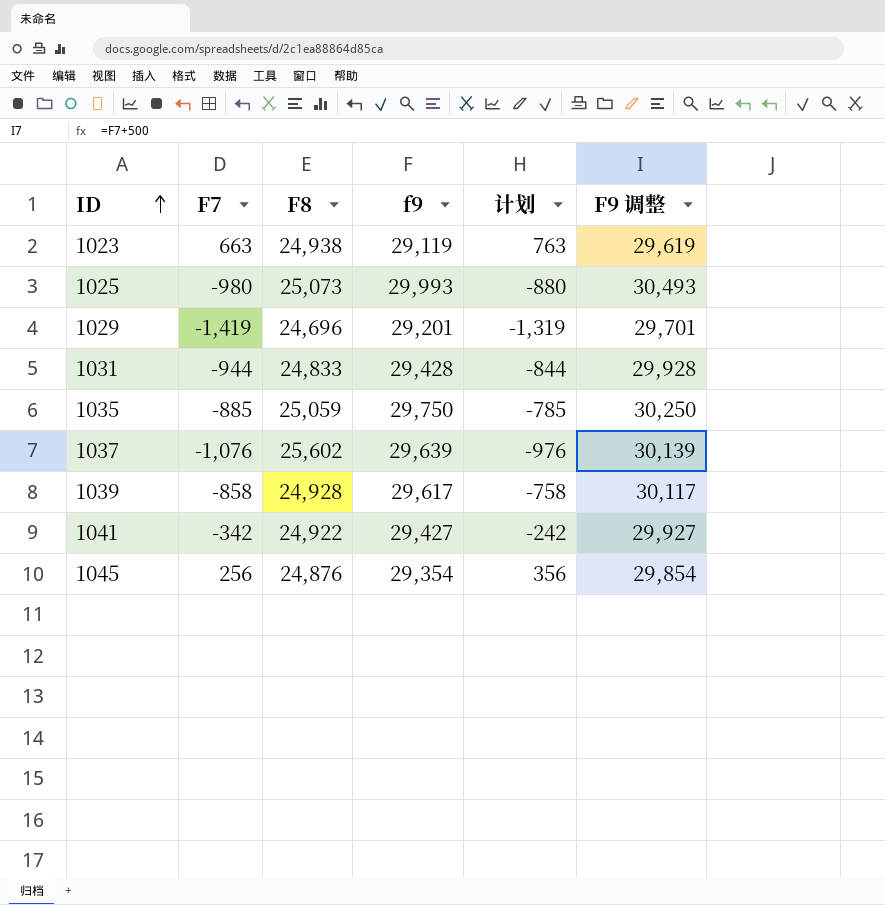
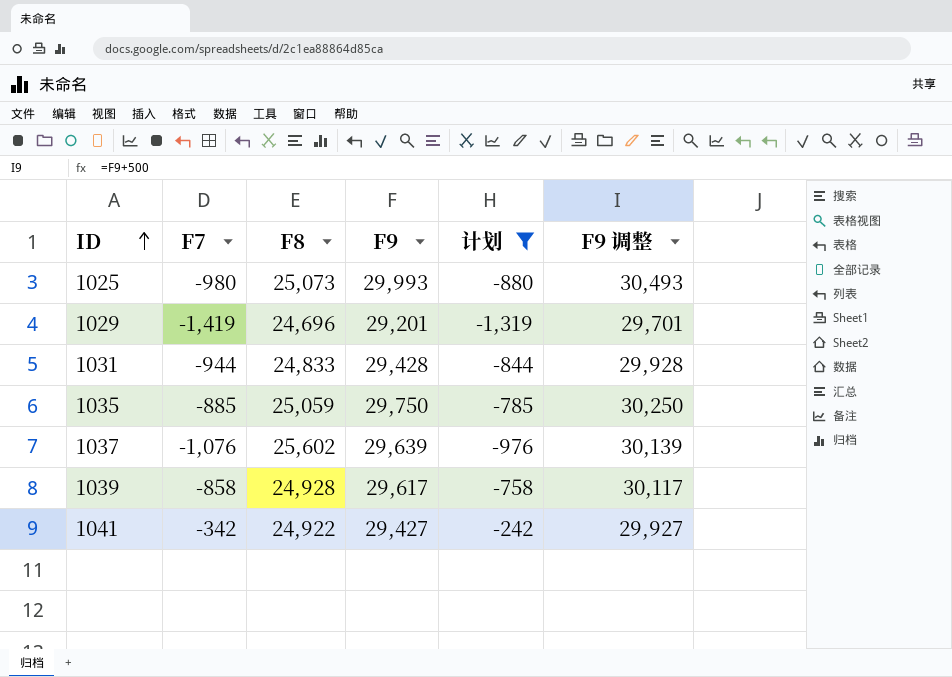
filter: none -> 计划 <= -242
column name: f9 -> F9

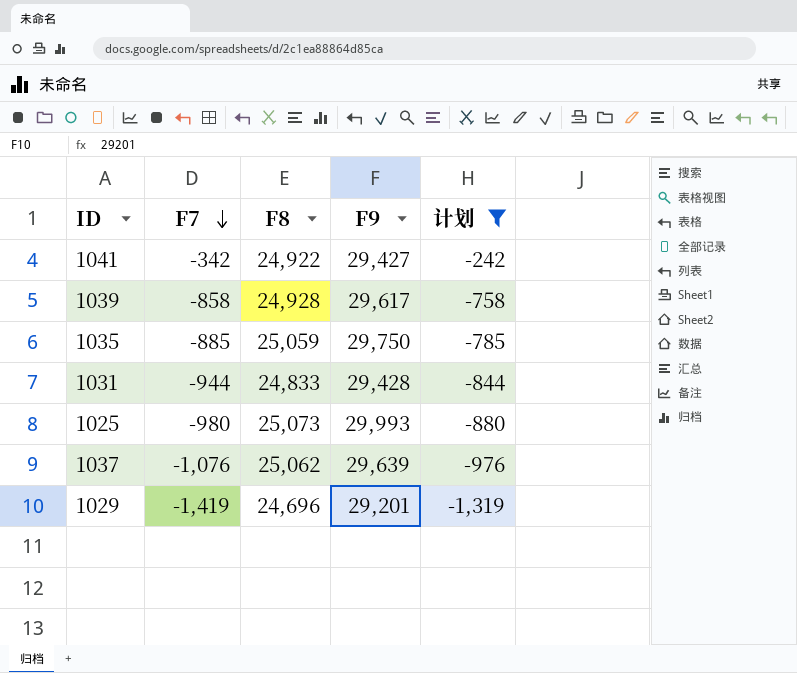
row order: ID ascending -> F7 descending
column F9 调整 | formula: [F9] + 500 -> none
1037 | F8: 25,602 -> 25,062

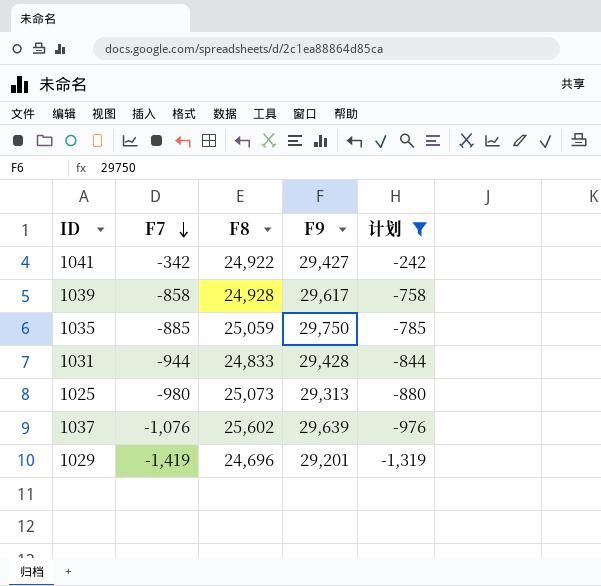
1025 | F9: 29,993 -> 29,313
1037 | F8: 25,062 -> 25,602

